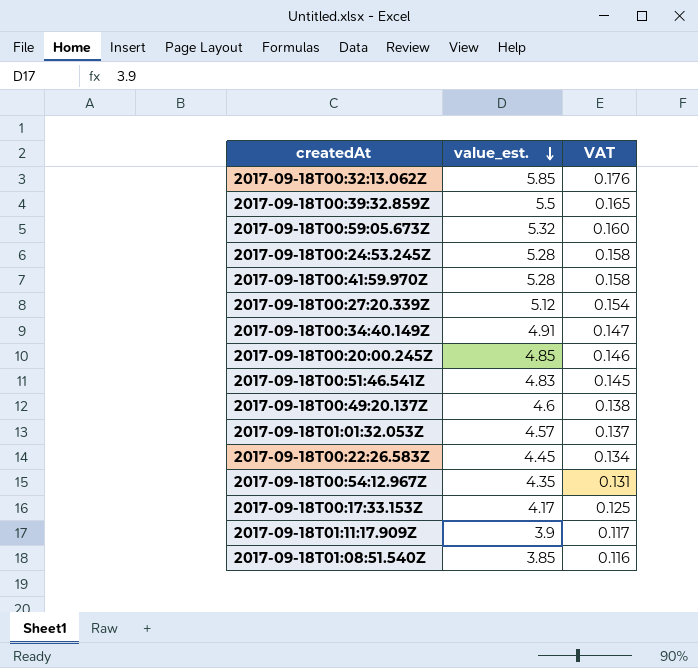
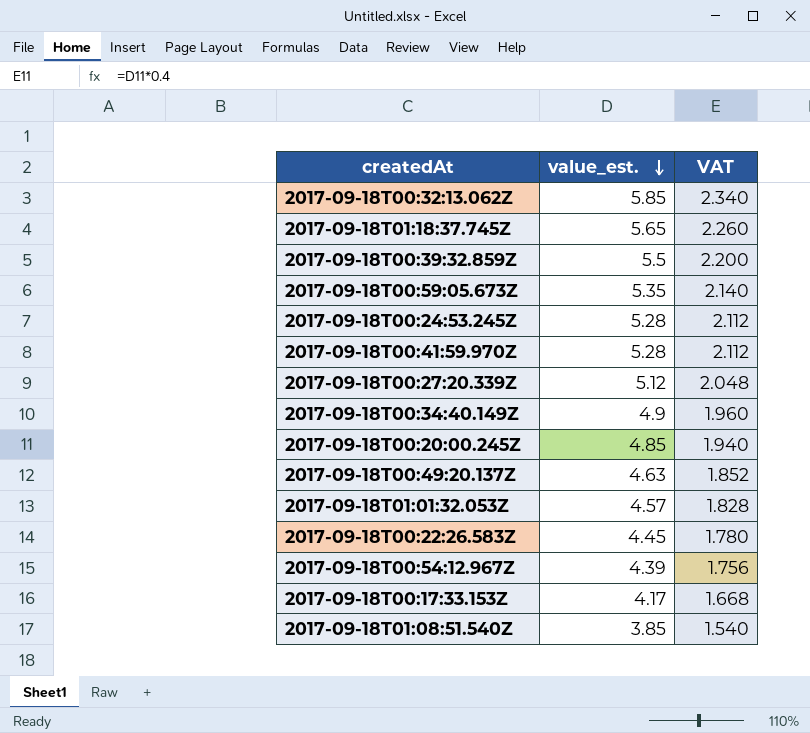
column VAT | formula: [value_est.] * 0.03 -> [value_est.] * 0.4
row 2017-09-18T00:51:46.541Z: 4.83 | 0.145 -> none
row 2017-09-18T01:11:17.909Z: 3.9 | 0.117 -> none
row 2017-09-18T01:18:37.745Z: none -> 5.65 | 2.260
2017-09-18T00:59:05.673Z | value_est.: 5.32 -> 5.35
2017-09-18T00:34:40.149Z | value_est.: 4.91 -> 4.9
2017-09-18T00:49:20.137Z | value_est.: 4.6 -> 4.63
2017-09-18T00:54:12.967Z | value_est.: 4.35 -> 4.39

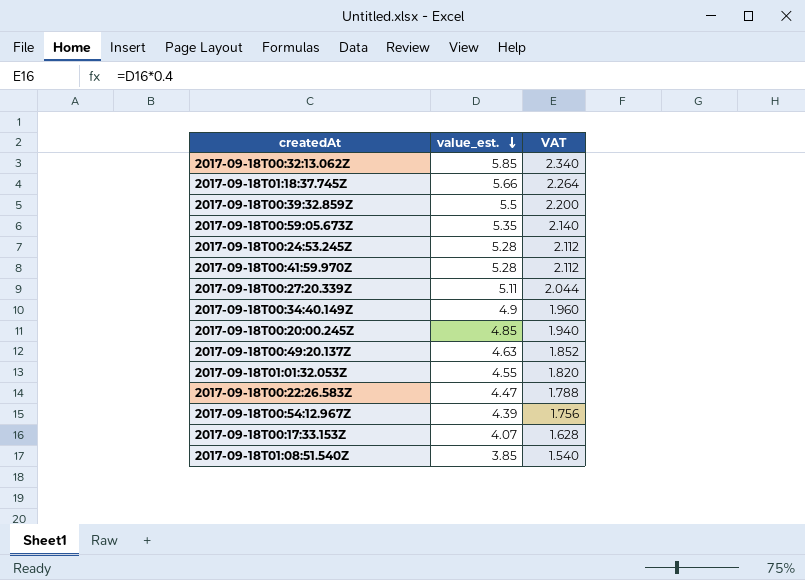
2017-09-18T01:18:37.745Z | value_est.: 5.65 -> 5.66
2017-09-18T01:18:37.745Z | VAT: 2.260 -> 2.264
2017-09-18T00:27:20.339Z | value_est.: 5.12 -> 5.11
2017-09-18T00:27:20.339Z | VAT: 2.048 -> 2.044
2017-09-18T01:01:32.053Z | value_est.: 4.57 -> 4.55
2017-09-18T01:01:32.053Z | VAT: 1.828 -> 1.820
2017-09-18T00:22:26.583Z | value_est.: 4.45 -> 4.47
2017-09-18T00:22:26.583Z | VAT: 1.780 -> 1.788
2017-09-18T00:17:33.153Z | value_est.: 4.17 -> 4.07
2017-09-18T00:17:33.153Z | VAT: 1.668 -> 1.628

